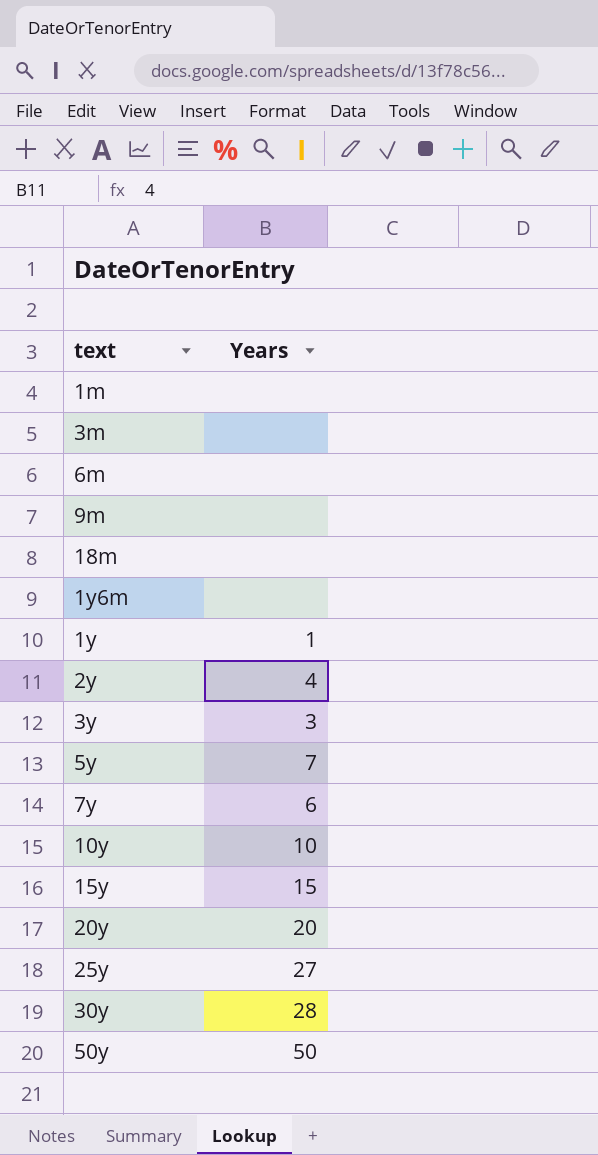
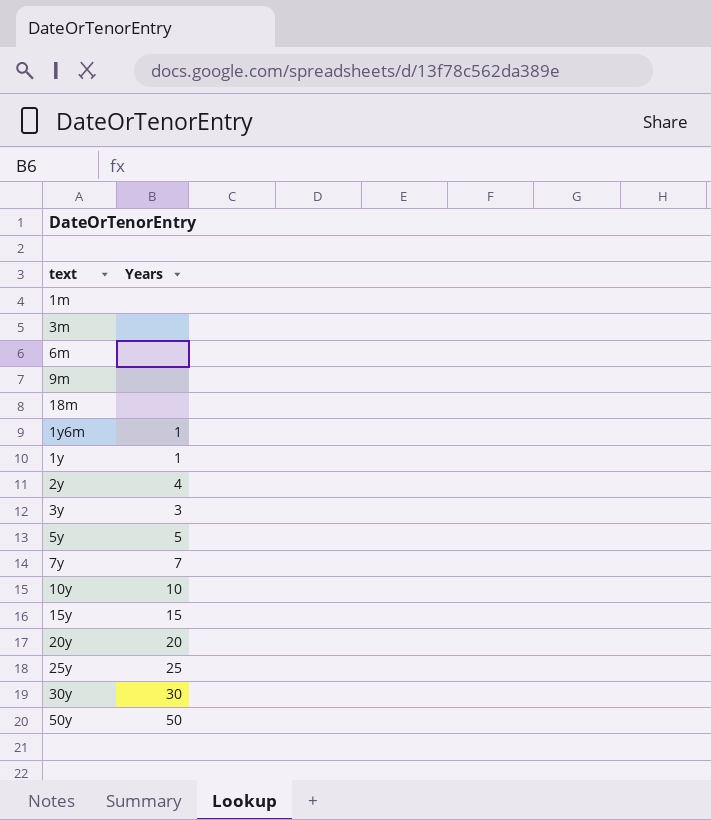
1y6m | Years: none -> 1
5y | Years: 7 -> 5
7y | Years: 6 -> 7
25y | Years: 27 -> 25
30y | Years: 28 -> 30

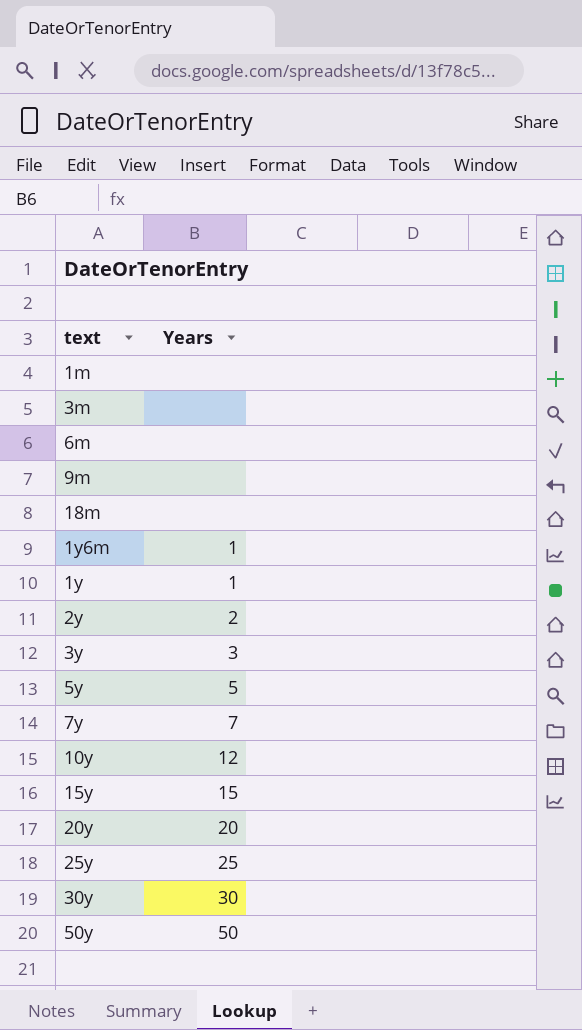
2y | Years: 4 -> 2
10y | Years: 10 -> 12

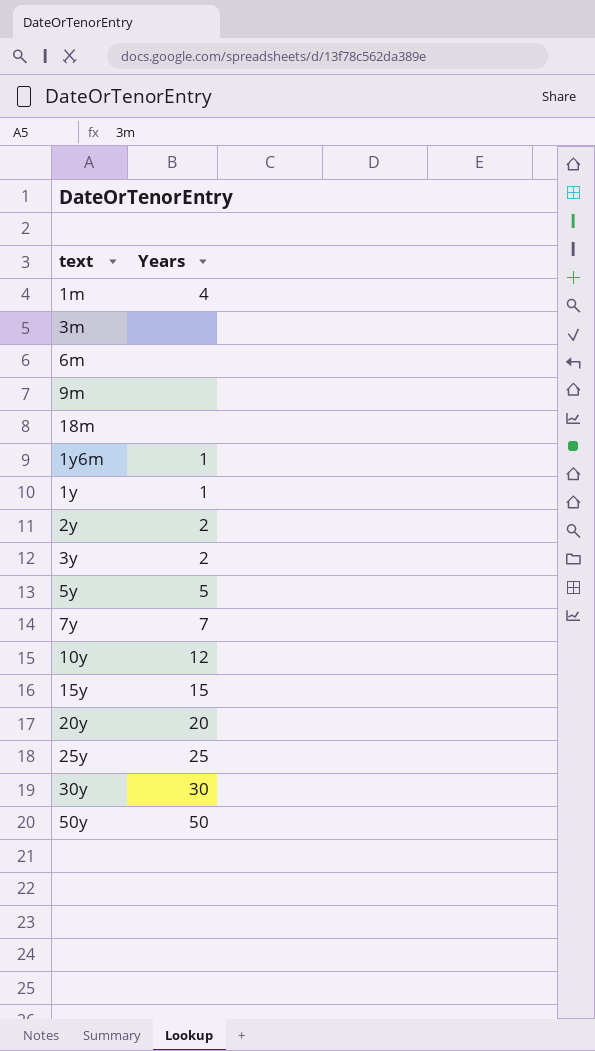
1m | Years: none -> 4
3y | Years: 3 -> 2

